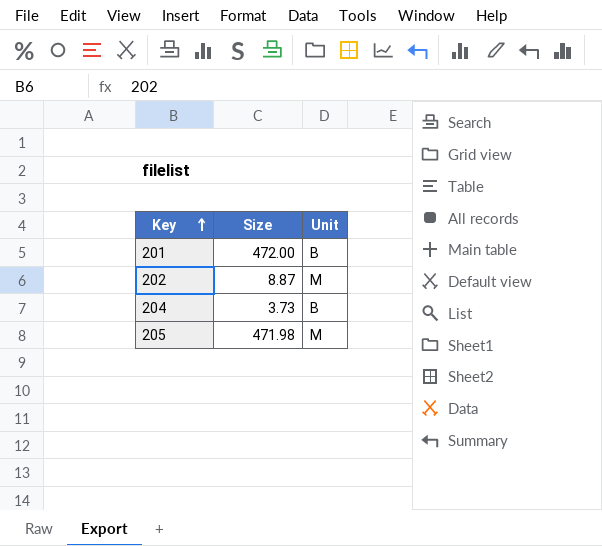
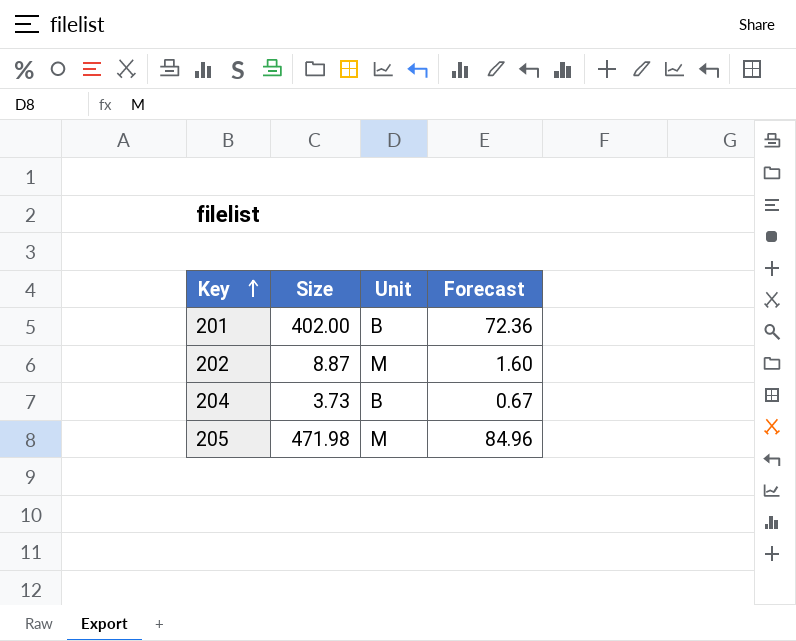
column Forecast | formula: none -> [Size] * 0.18
201 | Size: 472.00 -> 402.00

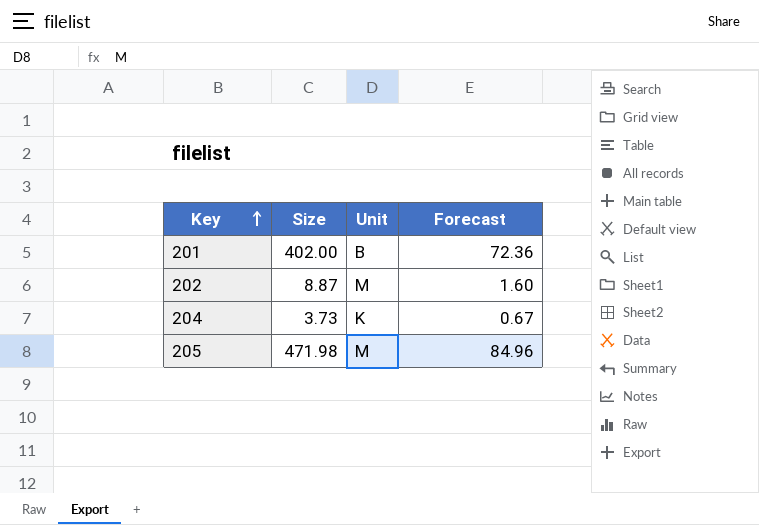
204 | Unit: B -> K

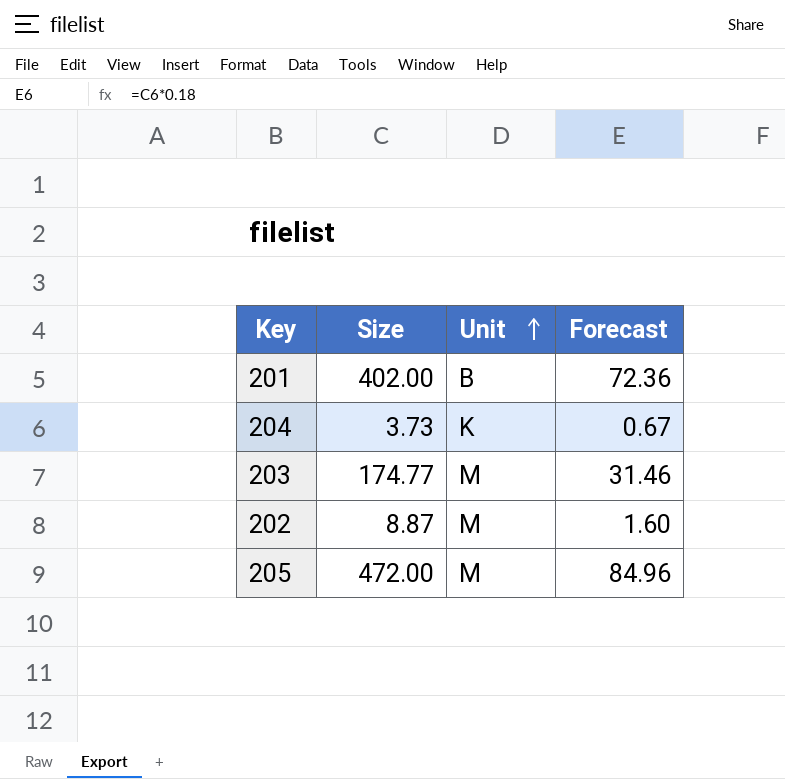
row order: Key ascending -> Unit ascending
row 203: none -> 174.77 | M | 31.46
205 | Size: 471.98 -> 472.00

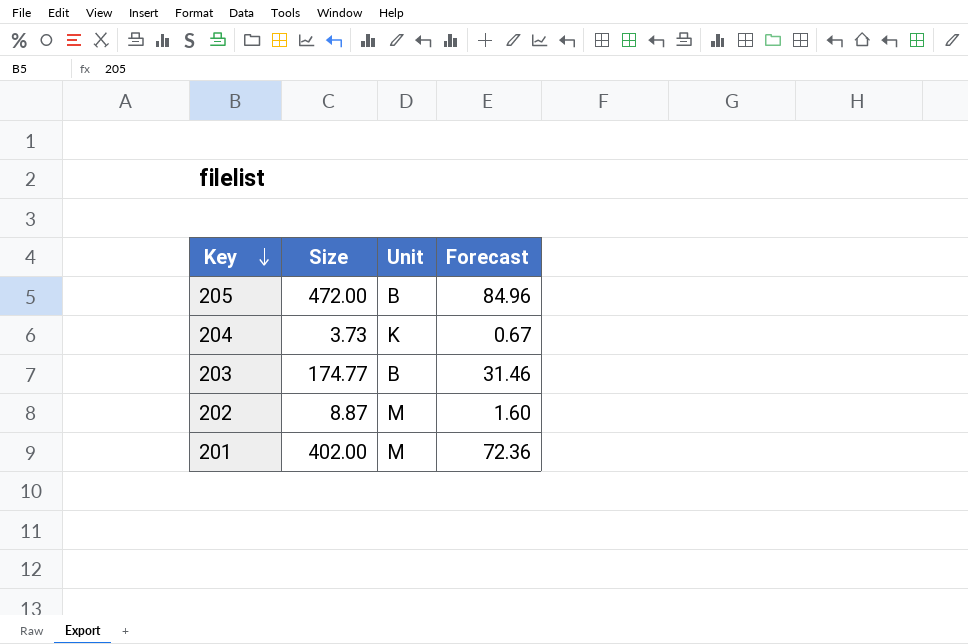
row order: Unit ascending -> Key descending
205 | Unit: M -> B
203 | Unit: M -> B
201 | Unit: B -> M

